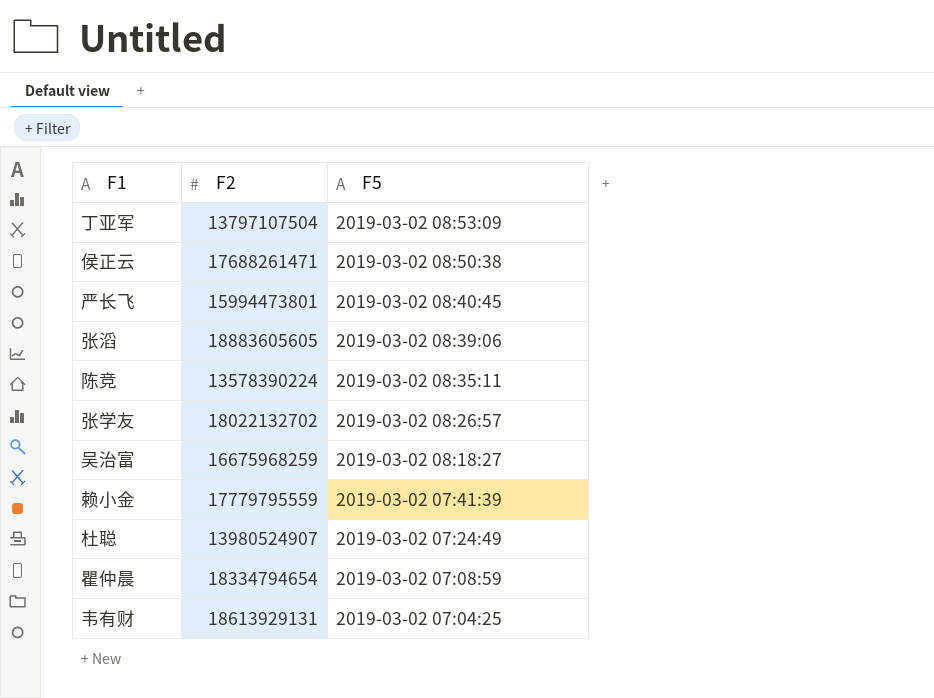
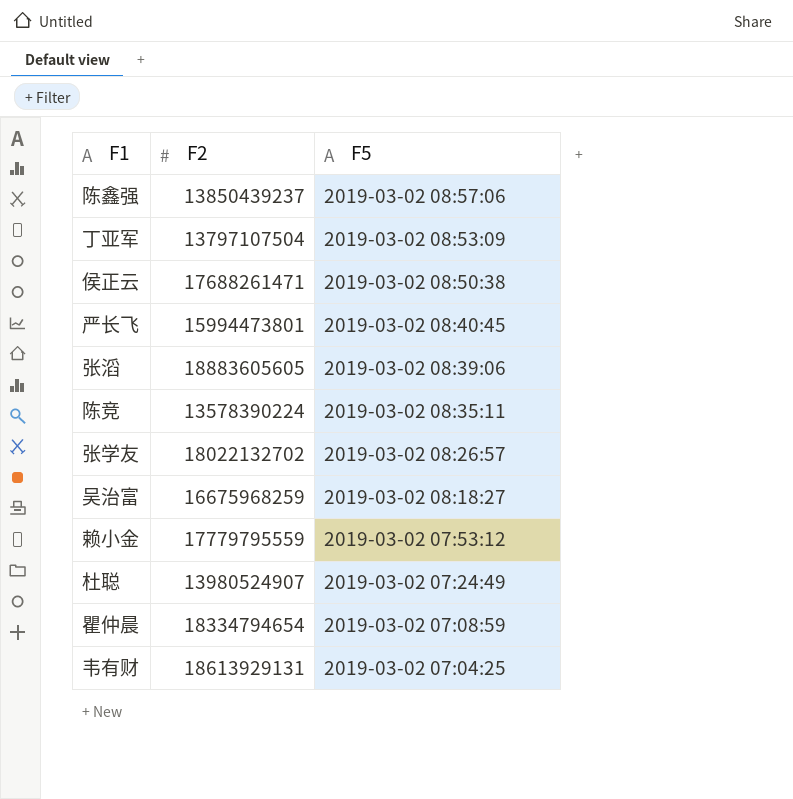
row 陈鑫强: none -> 13850439237 | 2019-03-02 08:57:06
赖小金 | F5: 2019-03-02 07:41:39 -> 2019-03-02 07:53:12

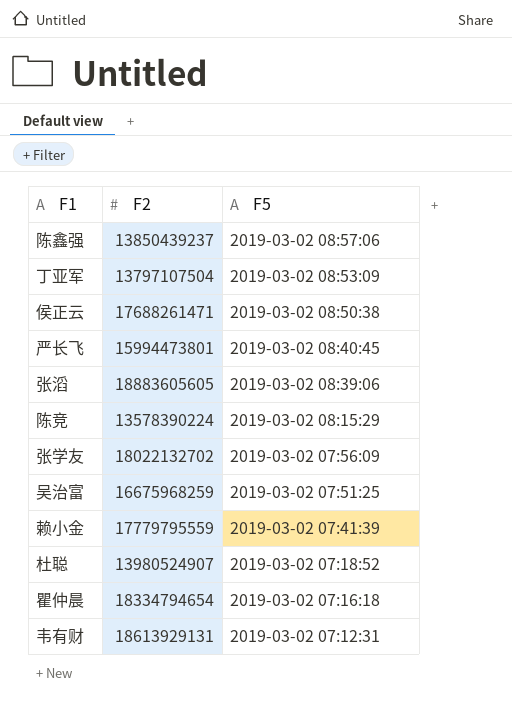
陈竞 | F5: 2019-03-02 08:35:11 -> 2019-03-02 08:15:29
张学友 | F5: 2019-03-02 08:26:57 -> 2019-03-02 07:56:09
吴治富 | F5: 2019-03-02 08:18:27 -> 2019-03-02 07:51:25
赖小金 | F5: 2019-03-02 07:53:12 -> 2019-03-02 07:41:39
杜聪 | F5: 2019-03-02 07:24:49 -> 2019-03-02 07:18:52
瞿仲晨 | F5: 2019-03-02 07:08:59 -> 2019-03-02 07:16:18
韦有财 | F5: 2019-03-02 07:04:25 -> 2019-03-02 07:12:31

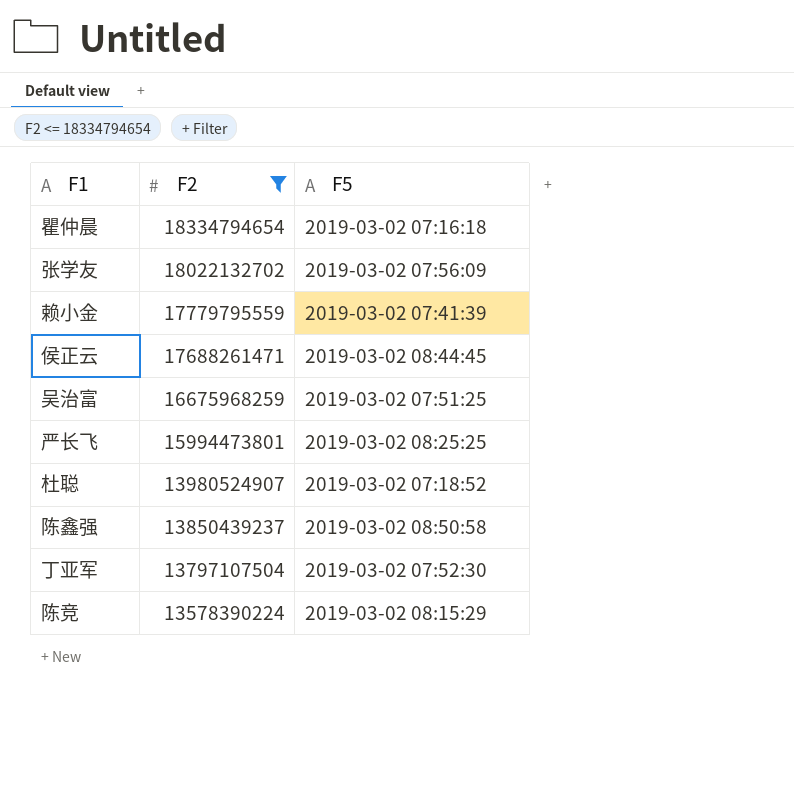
filter: none -> F2 <= 18334794654
row order: F5 descending -> F2 descending
侯正云 | F5: 2019-03-02 08:50:38 -> 2019-03-02 08:44:45
严长飞 | F5: 2019-03-02 08:40:45 -> 2019-03-02 08:25:25
陈鑫强 | F5: 2019-03-02 08:57:06 -> 2019-03-02 08:50:58
丁亚军 | F5: 2019-03-02 08:53:09 -> 2019-03-02 07:52:30

